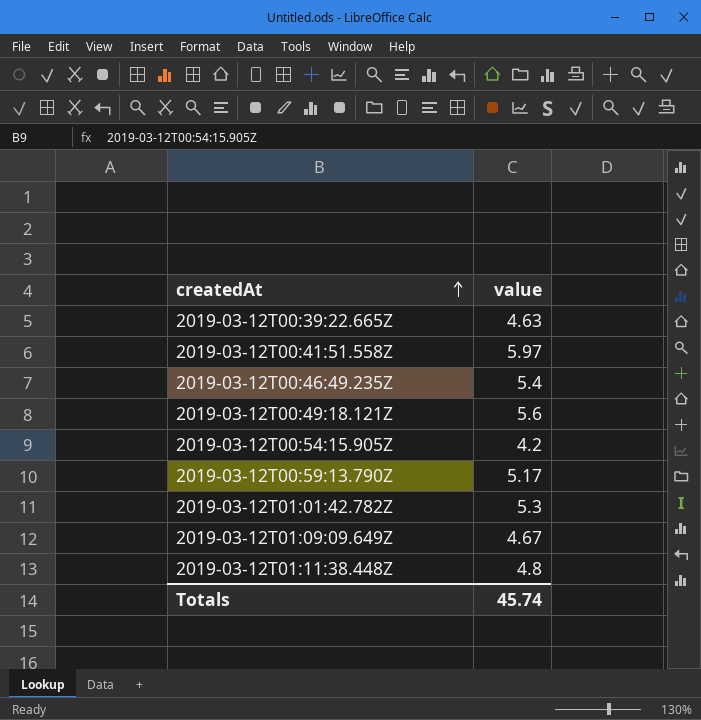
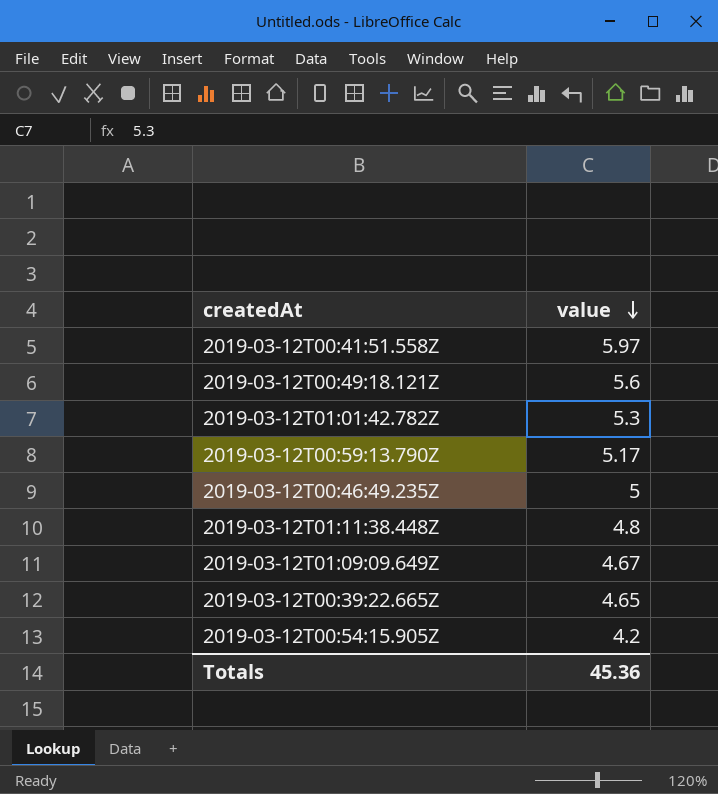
row order: createdAt ascending -> value descending
2019-03-12T00:46:49.235Z | value: 5.4 -> 5
2019-03-12T00:39:22.665Z | value: 4.63 -> 4.65
Totals | value: 45.74 -> 45.36

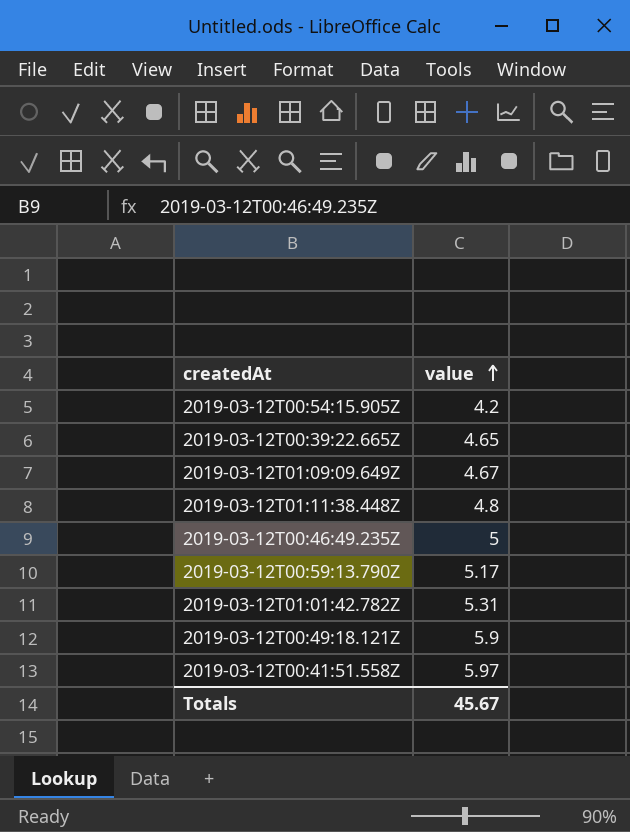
row order: value descending -> value ascending
2019-03-12T01:01:42.782Z | value: 5.3 -> 5.31
2019-03-12T00:49:18.121Z | value: 5.6 -> 5.9
Totals | value: 45.36 -> 45.67

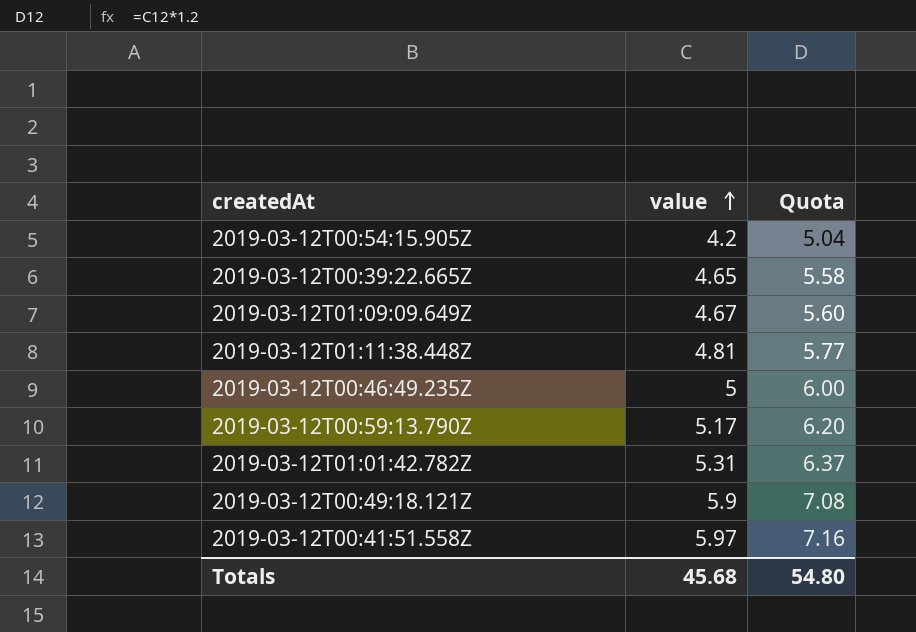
column Quota | formula: none -> [value] * 1.2
2019-03-12T01:11:38.448Z | value: 4.8 -> 4.81
Totals | value: 45.67 -> 45.68

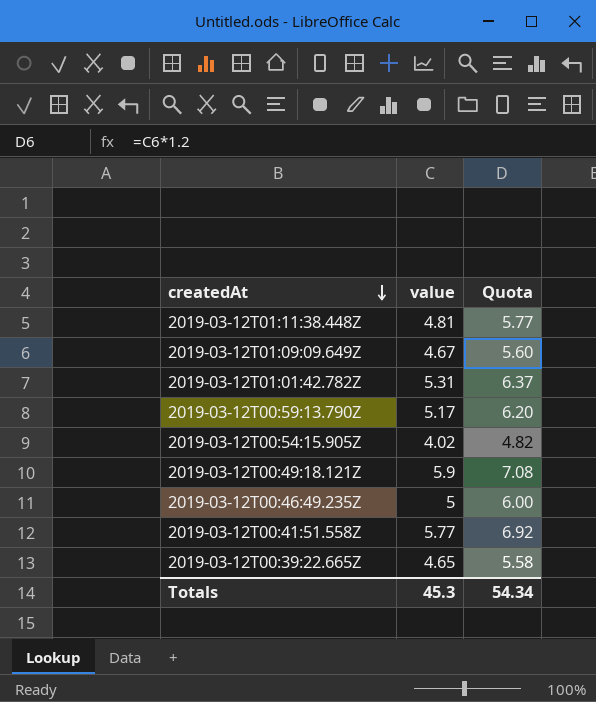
row order: value ascending -> createdAt descending
2019-03-12T00:54:15.905Z | value: 4.2 -> 4.02
2019-03-12T00:54:15.905Z | Quota: 5.04 -> 4.82
2019-03-12T00:41:51.558Z | value: 5.97 -> 5.77
2019-03-12T00:41:51.558Z | Quota: 7.16 -> 6.92
Totals | value: 45.68 -> 45.3
Totals | Quota: 54.80 -> 54.34

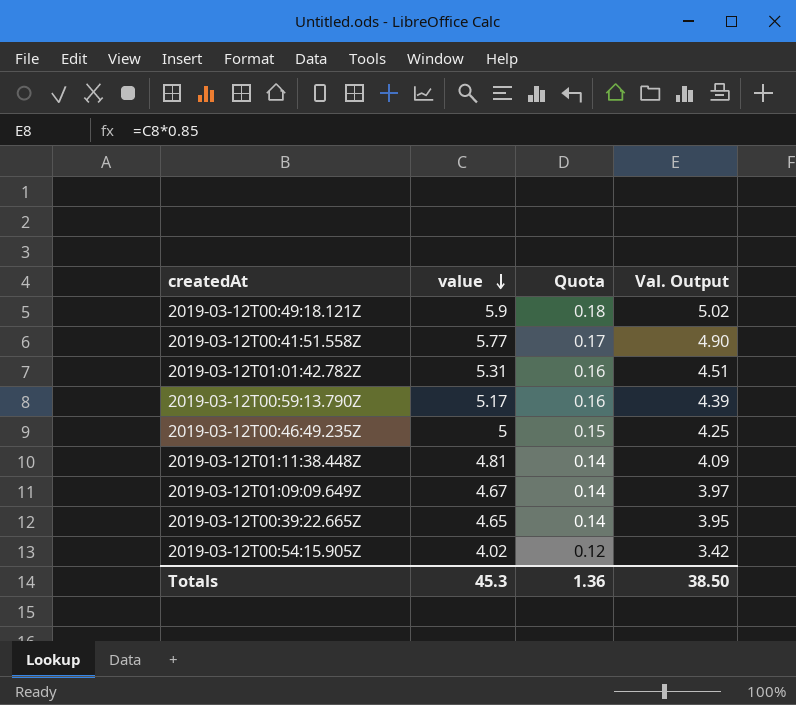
row order: createdAt descending -> value descending
column Quota | formula: [value] * 1.2 -> [value] * 0.03
column Val. Output | formula: none -> [value] * 0.85
Totals | Quota: 54.34 -> 1.36

